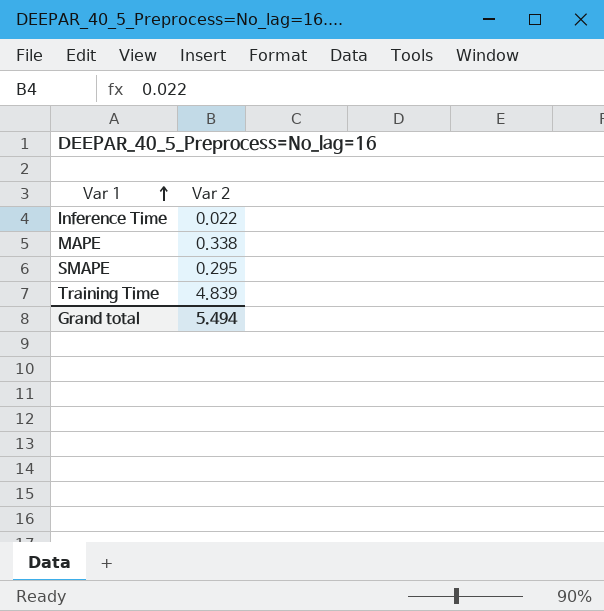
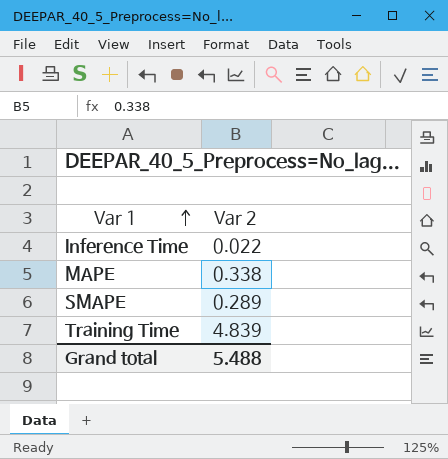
SMAPE | Var 2: 0.295 -> 0.289
Grand total | Var 2: 5.494 -> 5.488

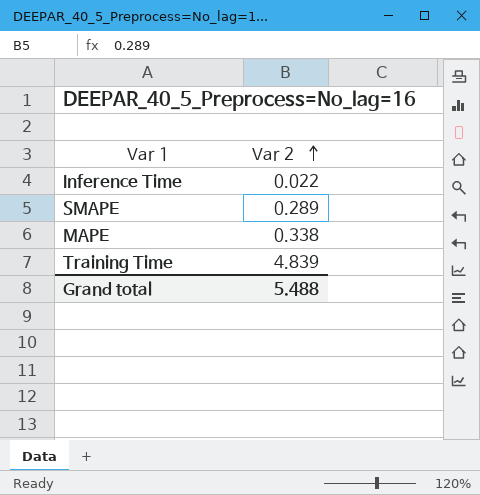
row order: Var 1 ascending -> Var 2 ascending

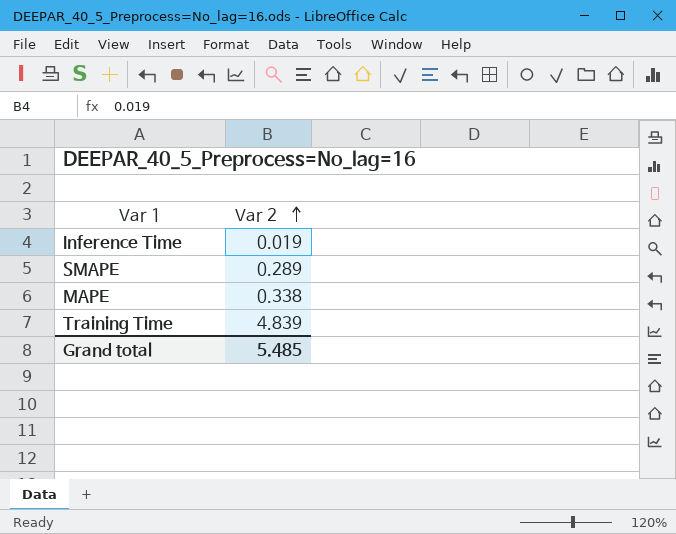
Inference Time | Var 2: 0.022 -> 0.019
Grand total | Var 2: 5.488 -> 5.485

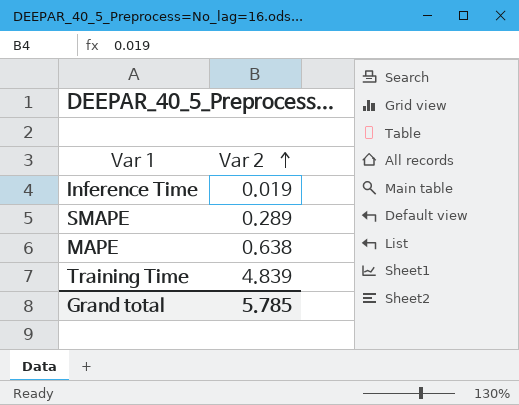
MAPE | Var 2: 0.338 -> 0.638
Grand total | Var 2: 5.485 -> 5.785

